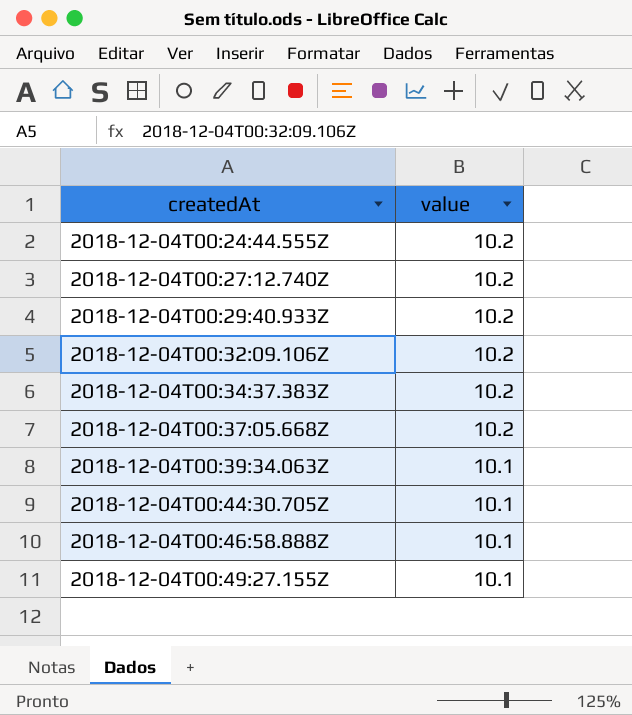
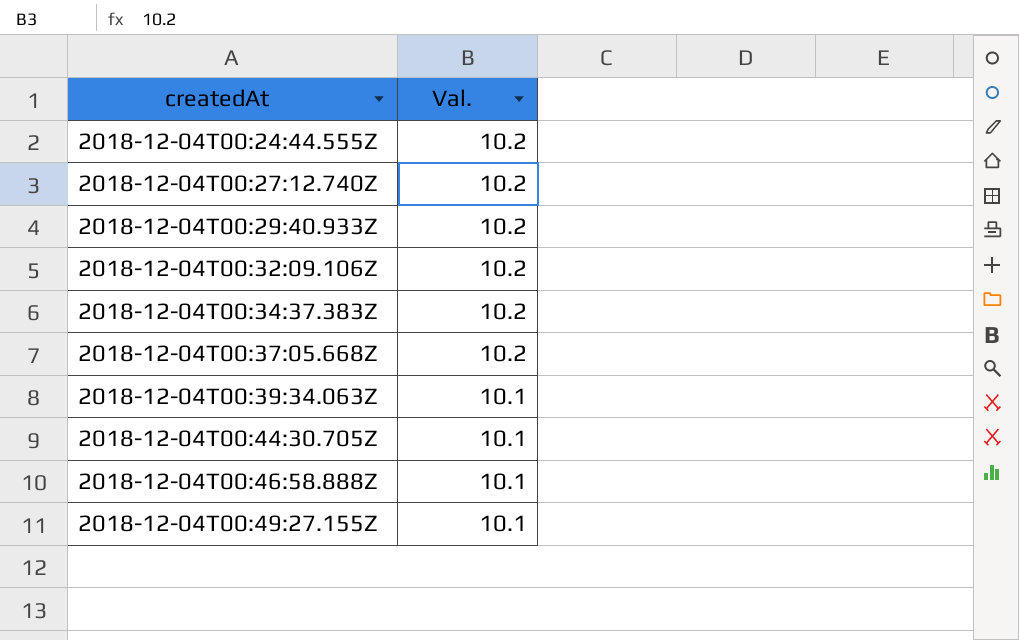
column name: value -> Val.

